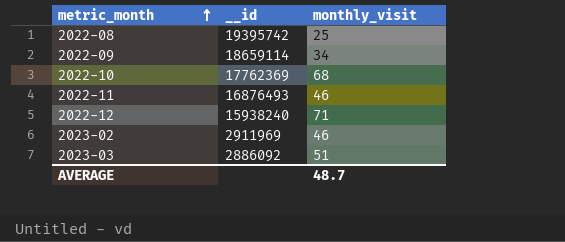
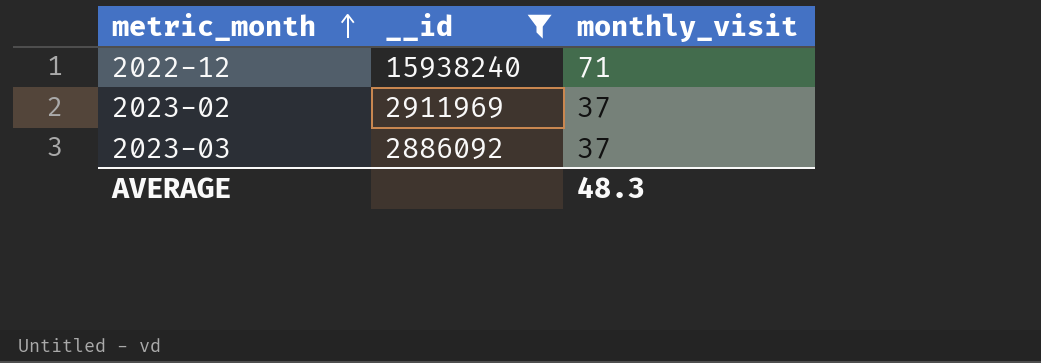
filter: none -> __id <= 15938240
2023-02 | monthly_visit: 46 -> 37
2023-03 | monthly_visit: 51 -> 37
AVERAGE | monthly_visit: 48.7 -> 48.3

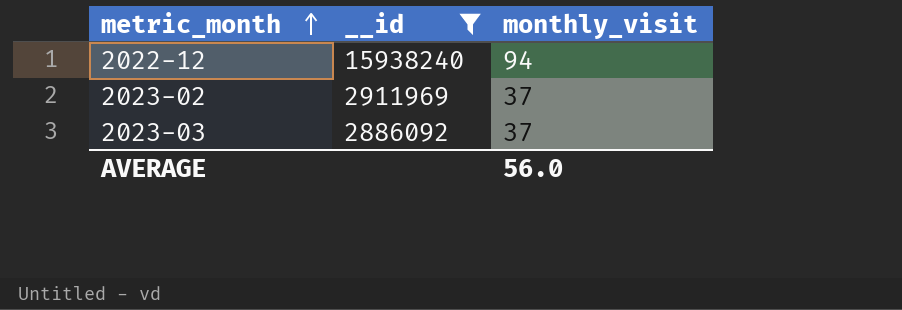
2022-12 | monthly_visit: 71 -> 94
AVERAGE | monthly_visit: 48.3 -> 56.0

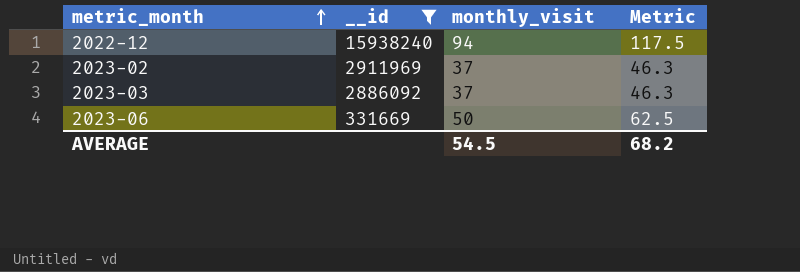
column Metric | formula: none -> [monthly_visit] * 1.25
row 2023-06: none -> 331669 | 50 | 62.5
AVERAGE | monthly_visit: 56.0 -> 54.5

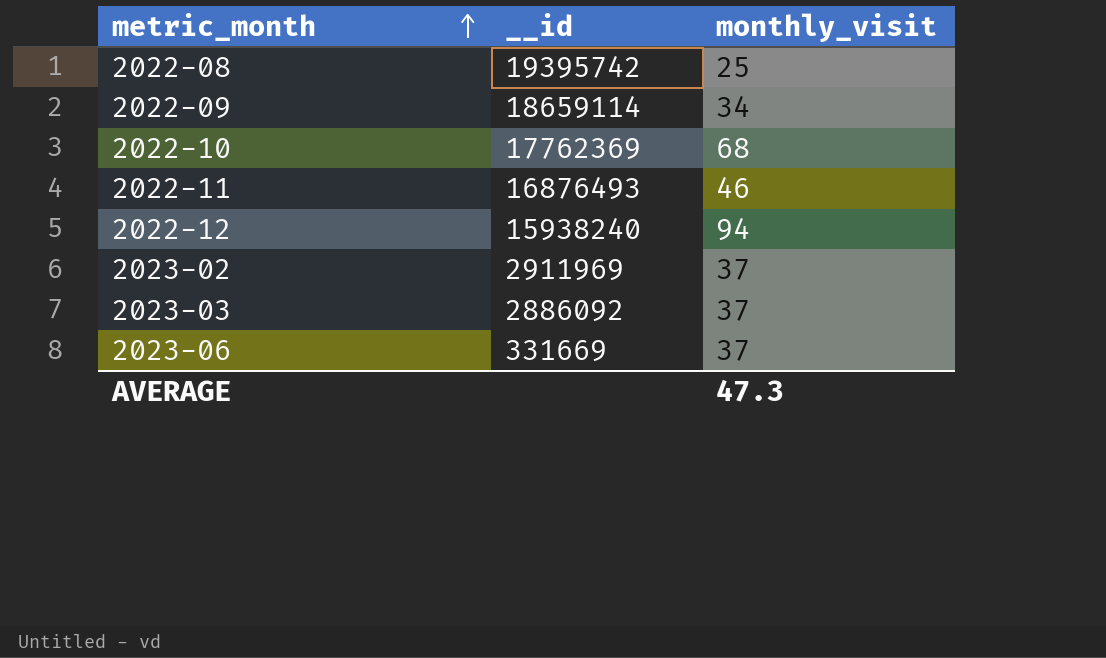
filter: __id <= 15938240 -> none
column Metric | formula: [monthly_visit] * 1.25 -> none
2023-06 | monthly_visit: 50 -> 37
AVERAGE | monthly_visit: 54.5 -> 47.3

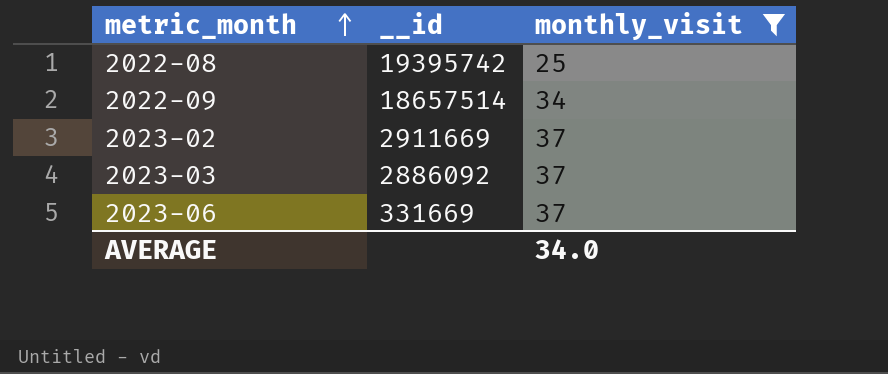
filter: none -> monthly_visit <= 37
2022-09 | __id: 18659114 -> 18657514
2023-02 | __id: 2911969 -> 2911669
AVERAGE | monthly_visit: 47.3 -> 34.0

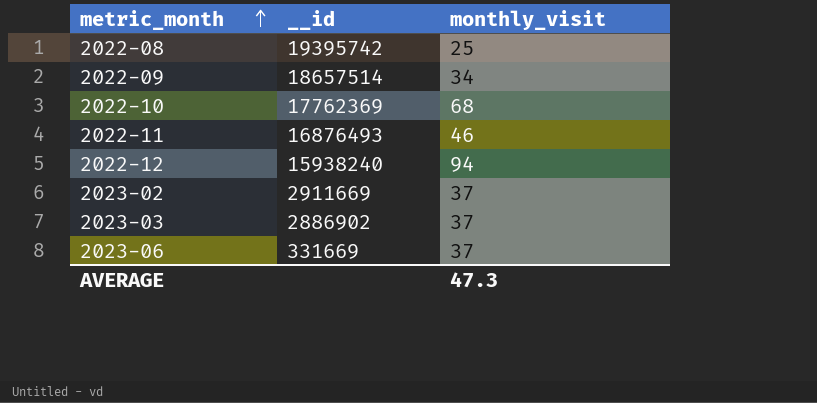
filter: monthly_visit <= 37 -> none
2023-03 | __id: 2886092 -> 2886902
AVERAGE | monthly_visit: 34.0 -> 47.3

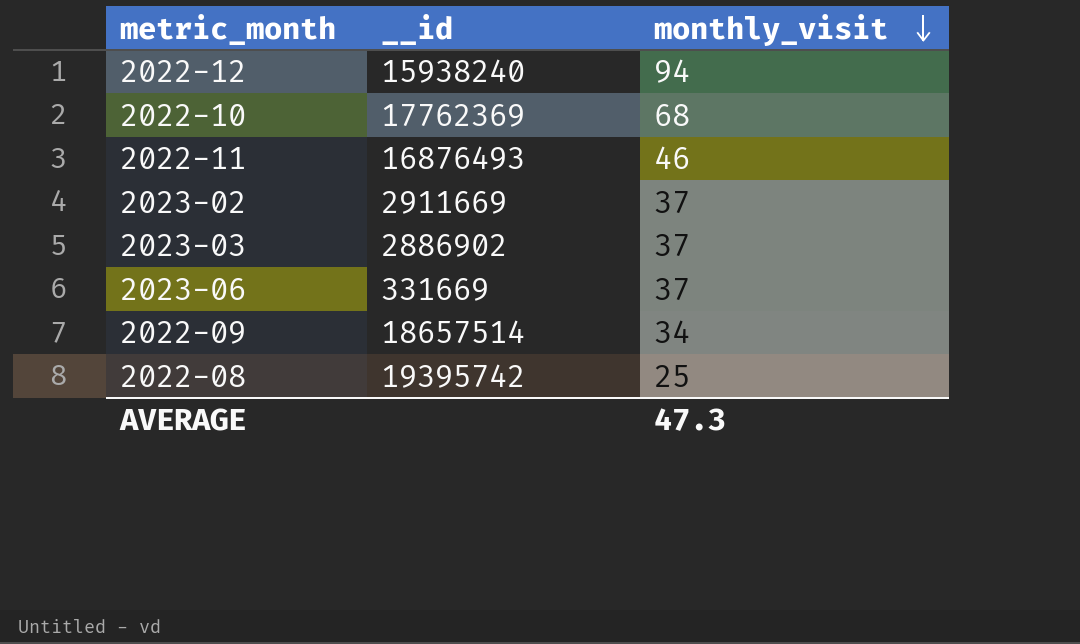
row order: metric_month ascending -> monthly_visit descending

